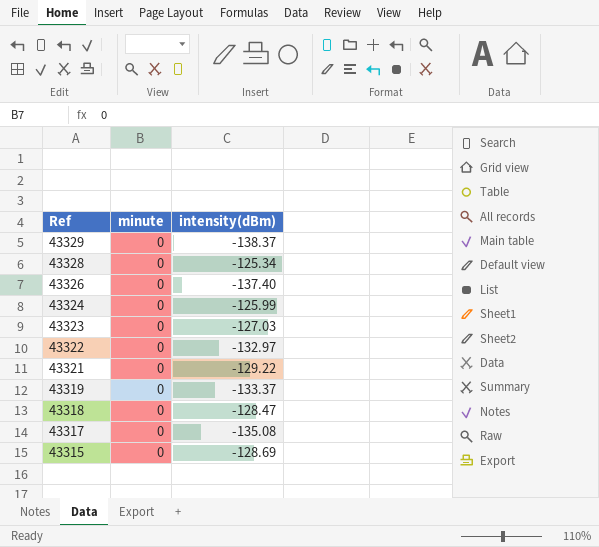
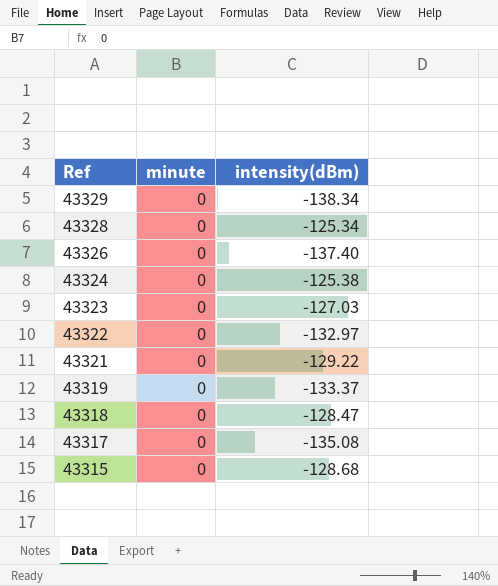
43329 | intensity(dBm): -138.37 -> -138.34
43324 | intensity(dBm): -125.99 -> -125.38
43315 | intensity(dBm): -128.69 -> -128.68

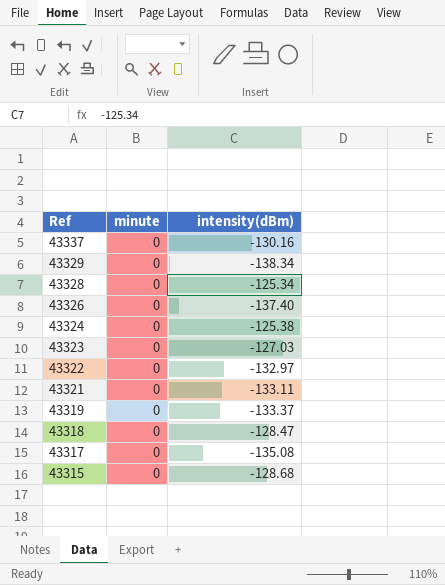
row 43337: none -> 0 | -130.16
43321 | intensity(dBm): -129.22 -> -133.11

